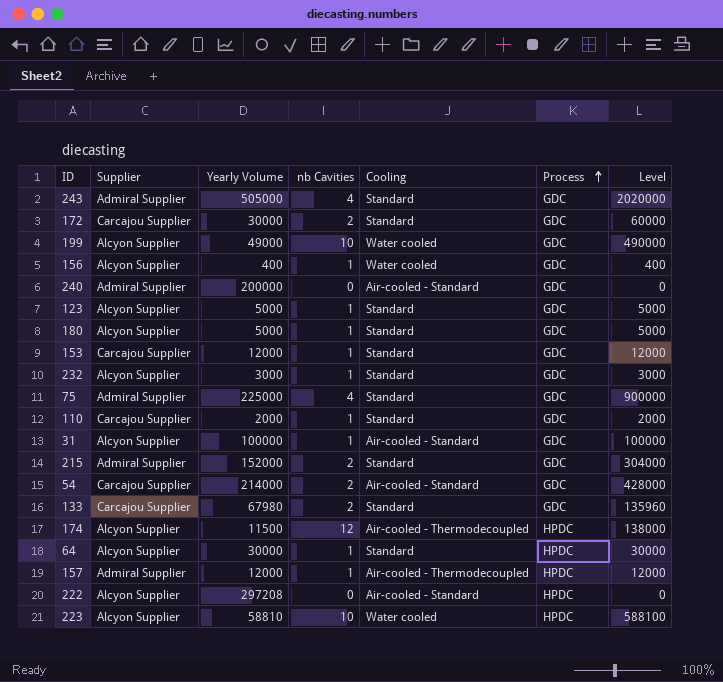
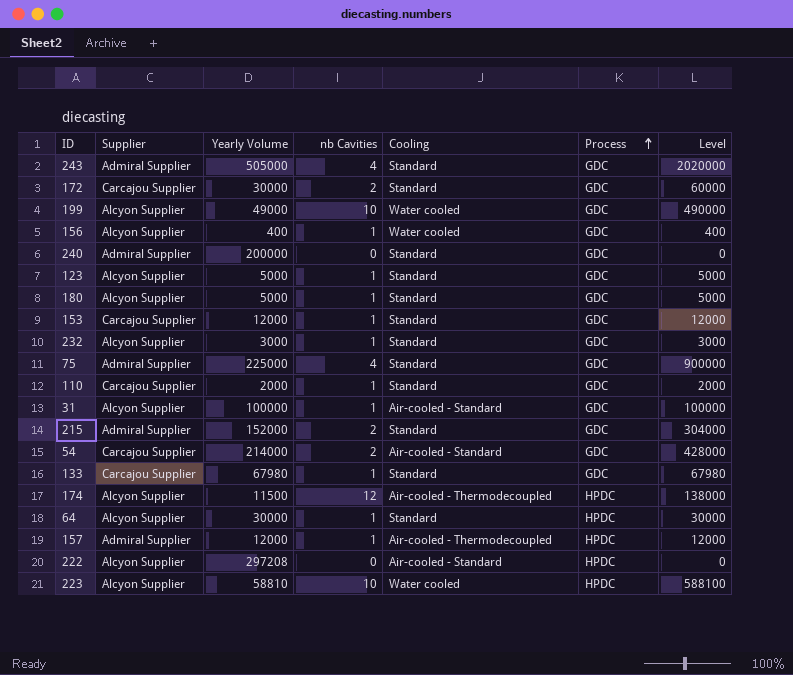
240 | Cooling: Air-cooled - Standard -> Standard
133 | nb Cavities: 2 -> 1
133 | Level: 135960 -> 67980

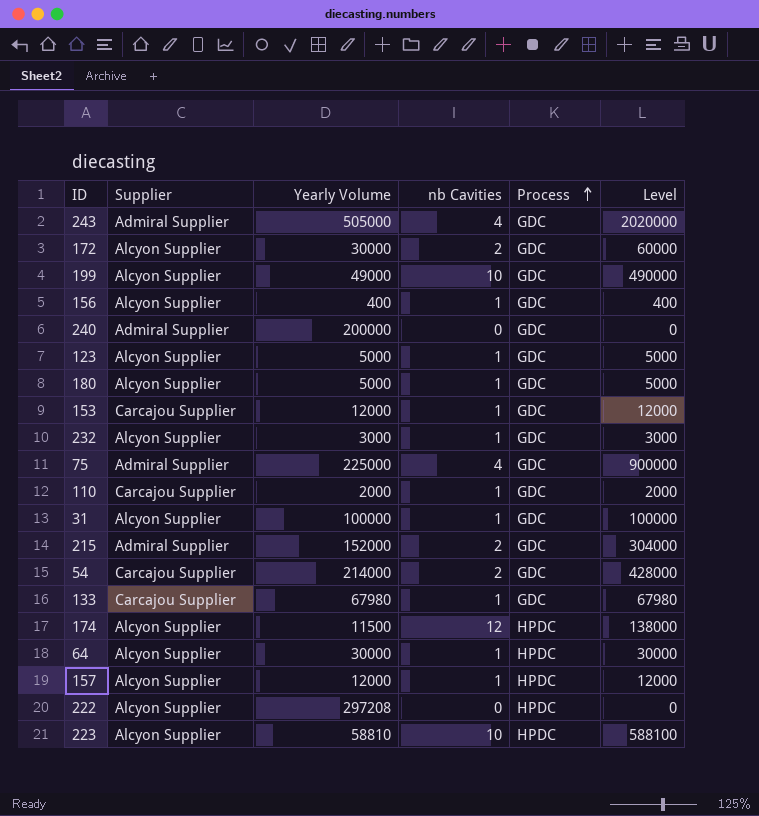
column Cooling | position: 5 -> none
172 | Supplier: Carcajou Supplier -> Alcyon Supplier
157 | Supplier: Admiral Supplier -> Alcyon Supplier

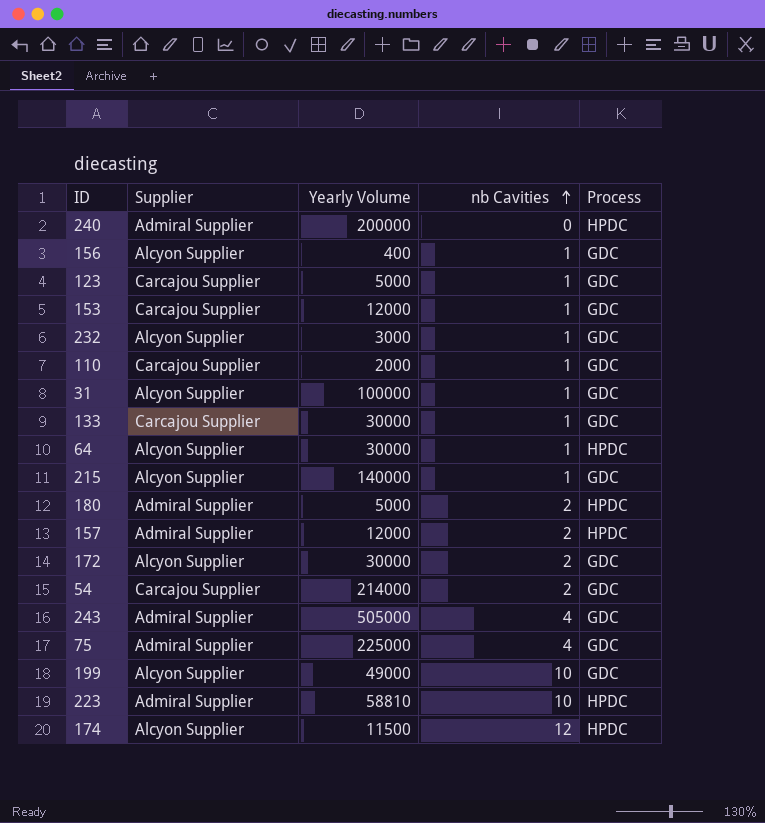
row order: Process ascending -> nb Cavities ascending
column Level | formula: [Yearly Volume] * [nb Cavities] -> none
row 222: Alcyon Supplier | 297208 | 0 | HPDC | 0 -> none
240 | Process: GDC -> HPDC
123 | Supplier: Alcyon Supplier -> Carcajou Supplier
133 | Yearly Volume: 67980 -> 30000
215 | Supplier: Admiral Supplier -> Alcyon Supplier
215 | Yearly Volume: 152000 -> 140000
215 | nb Cavities: 2 -> 1
180 | Supplier: Alcyon Supplier -> Admiral Supplier
180 | nb Cavities: 1 -> 2
180 | Process: GDC -> HPDC
157 | Supplier: Alcyon Supplier -> Admiral Supplier
157 | nb Cavities: 1 -> 2
223 | Supplier: Alcyon Supplier -> Admiral Supplier

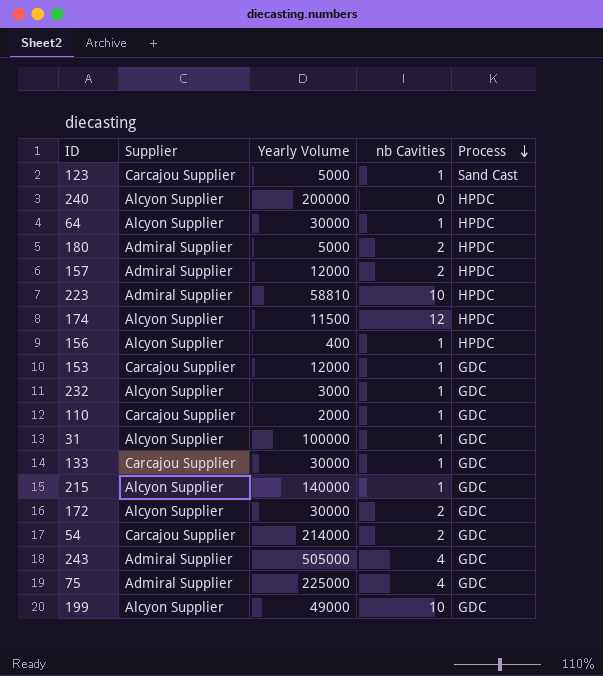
row order: nb Cavities ascending -> Process descending
123 | Process: GDC -> Sand Cast
240 | Supplier: Admiral Supplier -> Alcyon Supplier
156 | Process: GDC -> HPDC

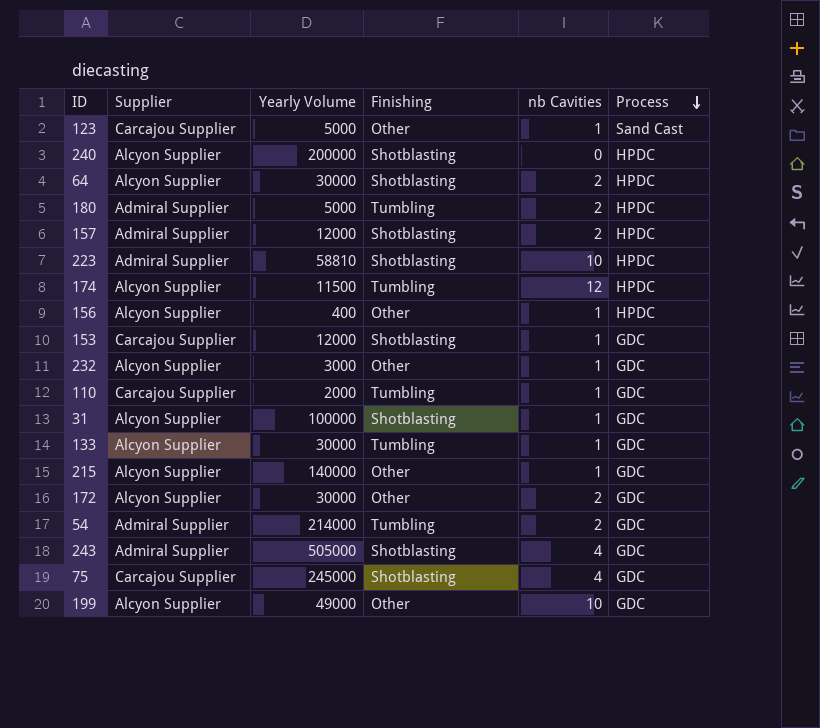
column Finishing | position: none -> 4
64 | nb Cavities: 1 -> 2
133 | Supplier: Carcajou Supplier -> Alcyon Supplier
54 | Supplier: Carcajou Supplier -> Admiral Supplier
75 | Supplier: Admiral Supplier -> Carcajou Supplier
75 | Yearly Volume: 225000 -> 245000

